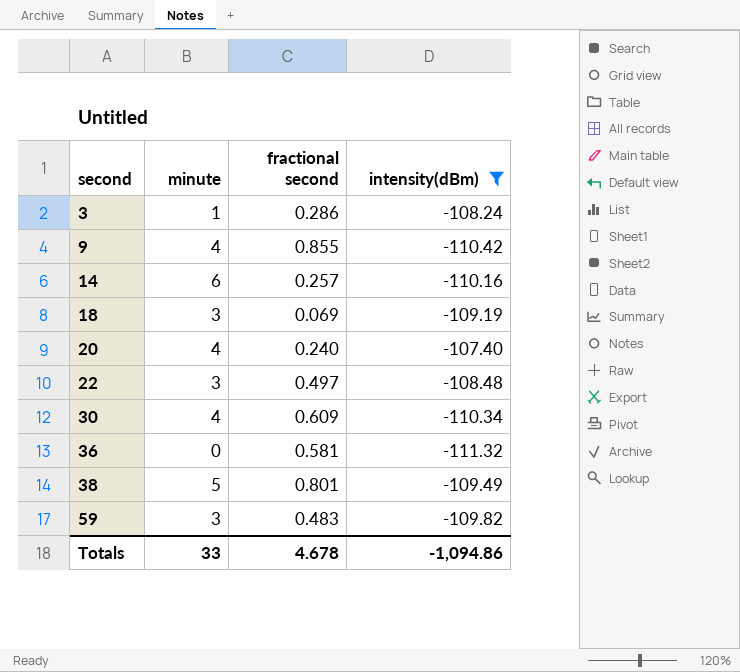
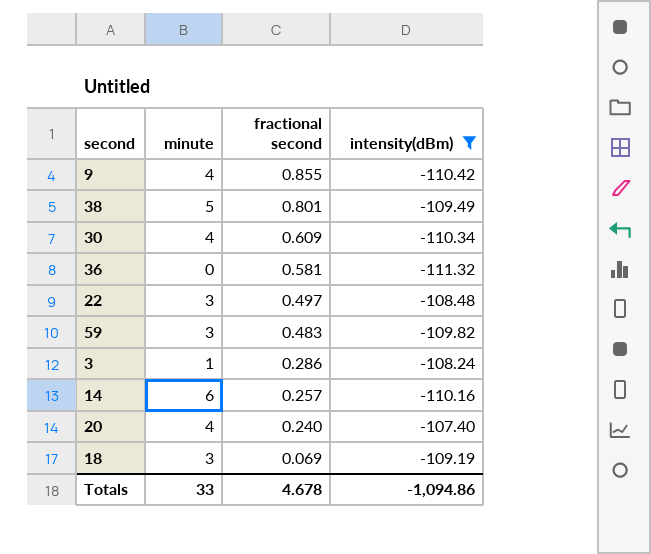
row order: second ascending -> fractional second descending

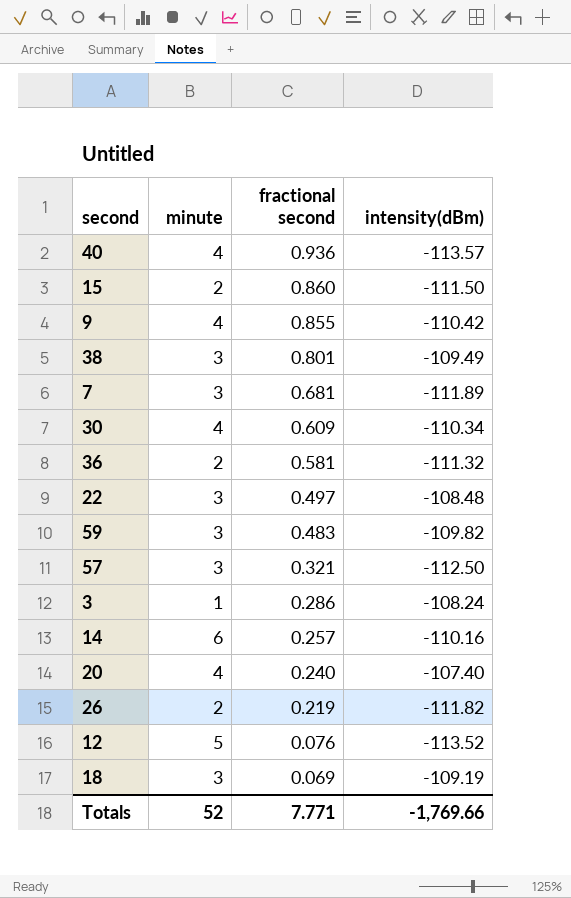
filter: intensity(dBm) >= -111.32 -> none
38 | minute: 5 -> 3
36 | minute: 0 -> 2
Totals | minute: 33 -> 52
Totals | fractional second: 4.678 -> 7.771
Totals | intensity(dBm): -1,094.86 -> -1,769.66

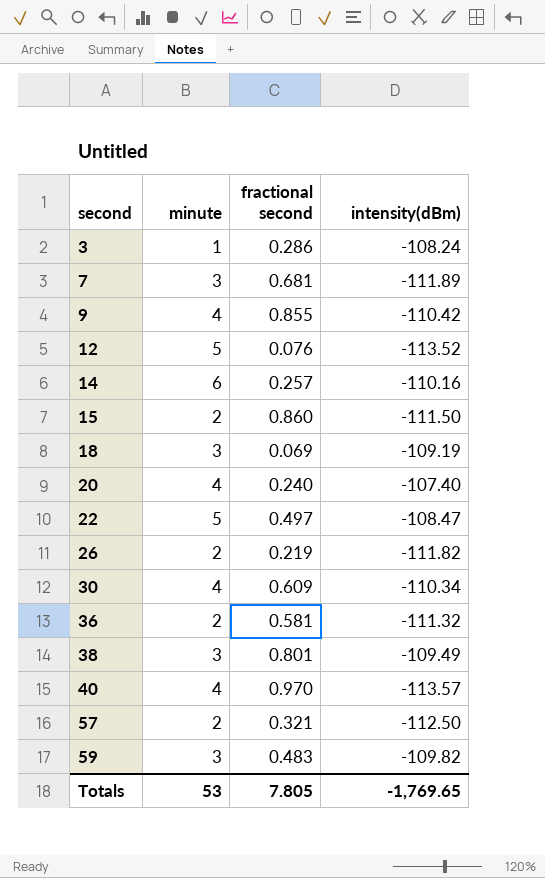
row order: fractional second descending -> second ascending
22 | minute: 3 -> 5
22 | intensity(dBm): -108.48 -> -108.47
40 | fractional second: 0.936 -> 0.970
57 | minute: 3 -> 2
Totals | minute: 52 -> 53
Totals | fractional second: 7.771 -> 7.805
Totals | intensity(dBm): -1,769.66 -> -1,769.65

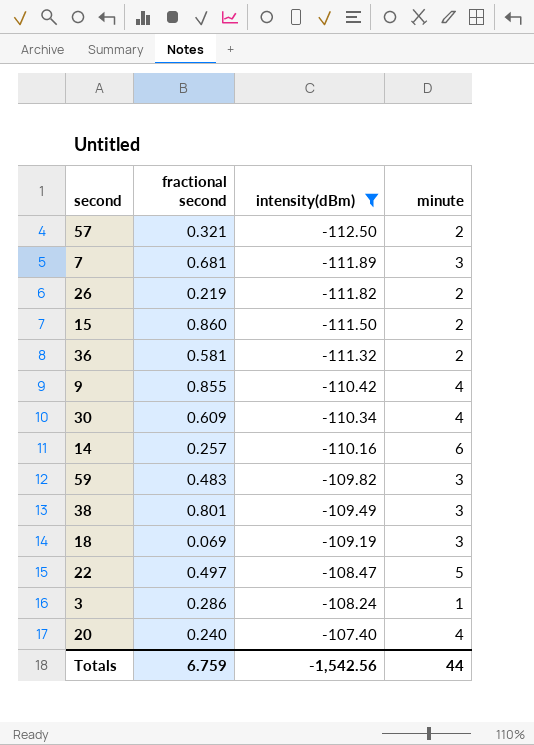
filter: none -> intensity(dBm) >= -112.50
row order: second ascending -> intensity(dBm) ascending
column minute | position: 2 -> 4
Totals | fractional second: 7.805 -> 6.759
Totals | intensity(dBm): -1,769.65 -> -1,542.56
Totals | minute: 53 -> 44

